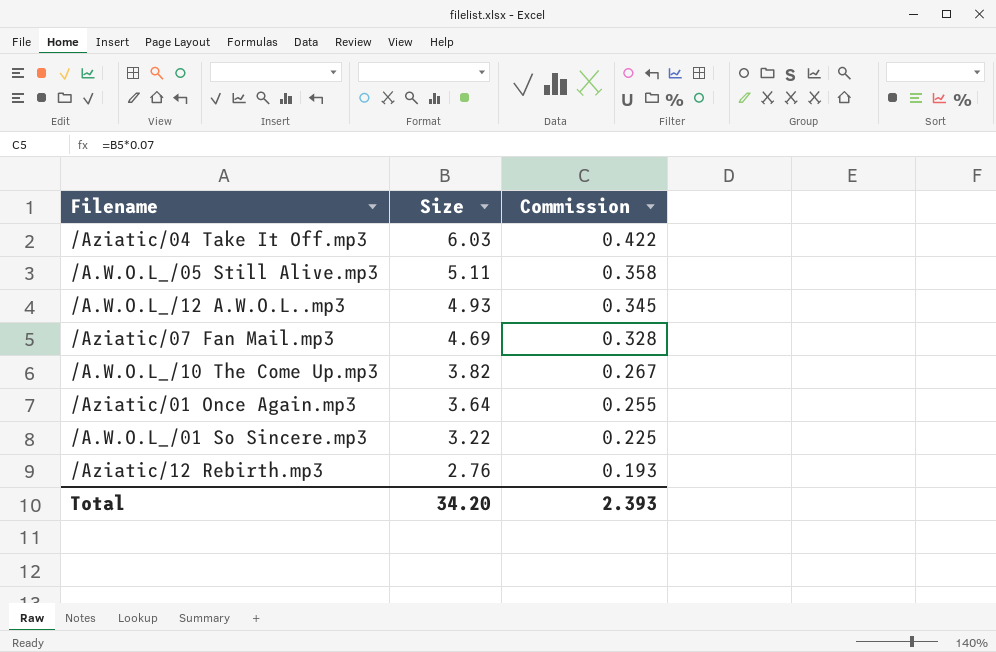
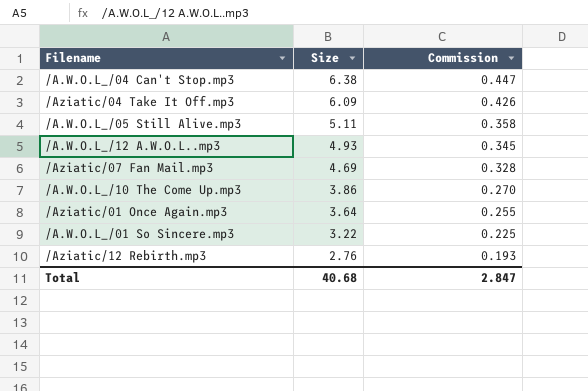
row /A.W.O.L_/04 Can't Stop.mp3: none -> 6.38 | 0.447
/Aziatic/04 Take It Off.mp3 | Size: 6.03 -> 6.09
/Aziatic/04 Take It Off.mp3 | Commission: 0.422 -> 0.426
/A.W.O.L_/10 The Come Up.mp3 | Size: 3.82 -> 3.86
/A.W.O.L_/10 The Come Up.mp3 | Commission: 0.267 -> 0.270
Total | Size: 34.20 -> 40.68
Total | Commission: 2.393 -> 2.847

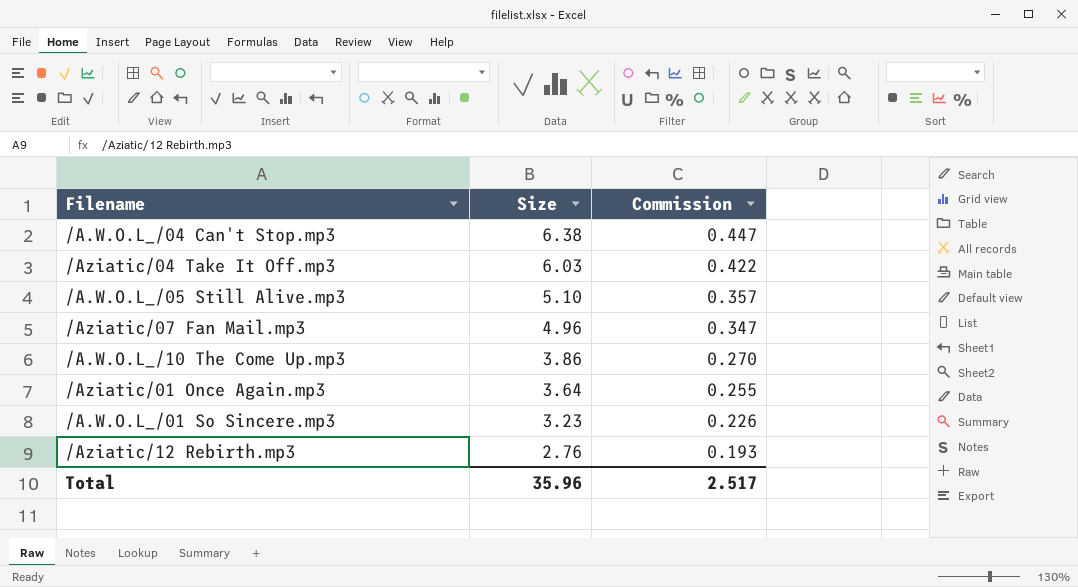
row /A.W.O.L_/12 A.W.O.L..mp3: 4.93 | 0.345 -> none
/Aziatic/04 Take It Off.mp3 | Size: 6.09 -> 6.03
/Aziatic/04 Take It Off.mp3 | Commission: 0.426 -> 0.422
/A.W.O.L_/05 Still Alive.mp3 | Size: 5.11 -> 5.10
/A.W.O.L_/05 Still Alive.mp3 | Commission: 0.358 -> 0.357
/Aziatic/07 Fan Mail.mp3 | Size: 4.69 -> 4.96
/Aziatic/07 Fan Mail.mp3 | Commission: 0.328 -> 0.347
/A.W.O.L_/01 So Sincere.mp3 | Size: 3.22 -> 3.23
/A.W.O.L_/01 So Sincere.mp3 | Commission: 0.225 -> 0.226
Total | Size: 40.68 -> 35.96
Total | Commission: 2.847 -> 2.517

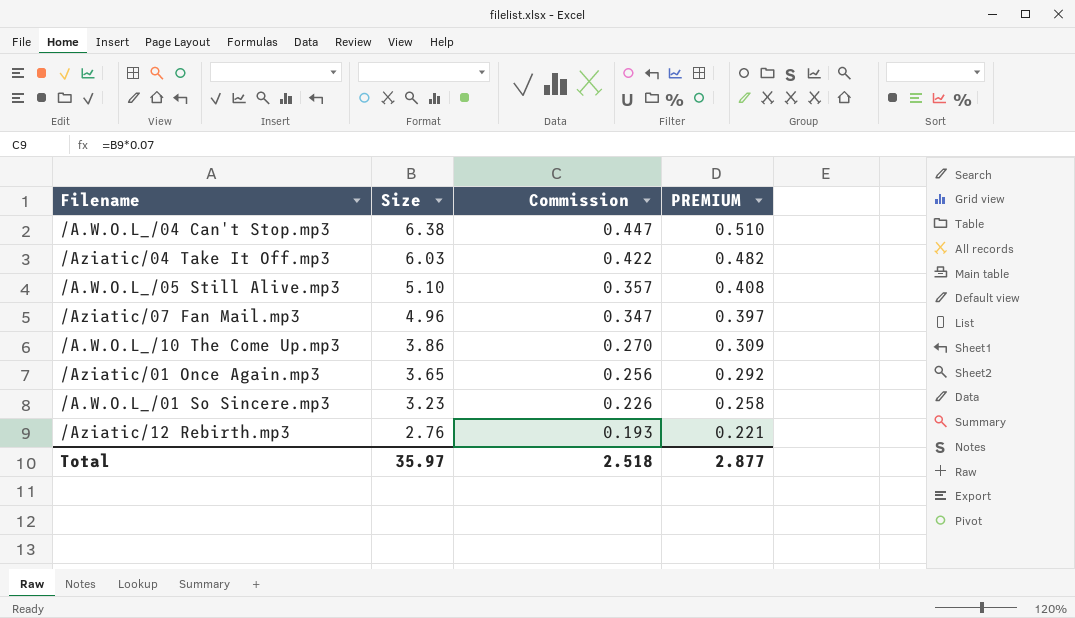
column PREMIUM | formula: none -> [Size] * 0.08
/Aziatic/01 Once Again.mp3 | Size: 3.64 -> 3.65
/Aziatic/01 Once Again.mp3 | Commission: 0.255 -> 0.256
Total | Size: 35.96 -> 35.97
Total | Commission: 2.517 -> 2.518

